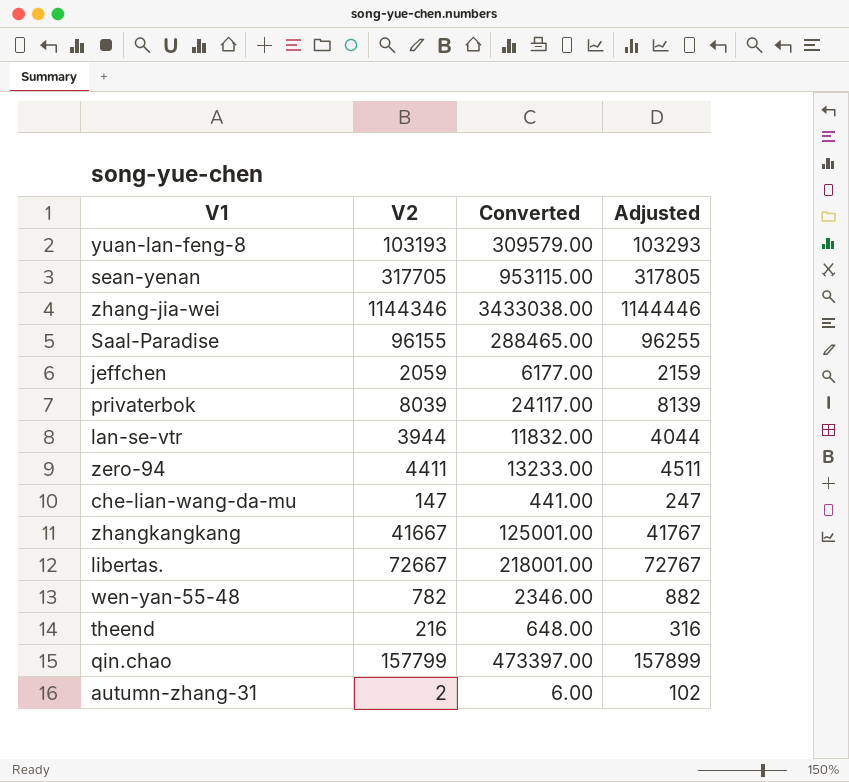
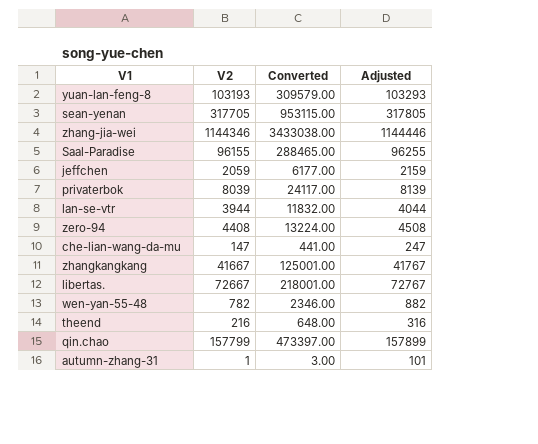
zero-94 | V2: 4411 -> 4408
zero-94 | Converted: 13233.00 -> 13224.00
zero-94 | Adjusted: 4511 -> 4508
autumn-zhang-31 | V2: 2 -> 1
autumn-zhang-31 | Converted: 6.00 -> 3.00
autumn-zhang-31 | Adjusted: 102 -> 101

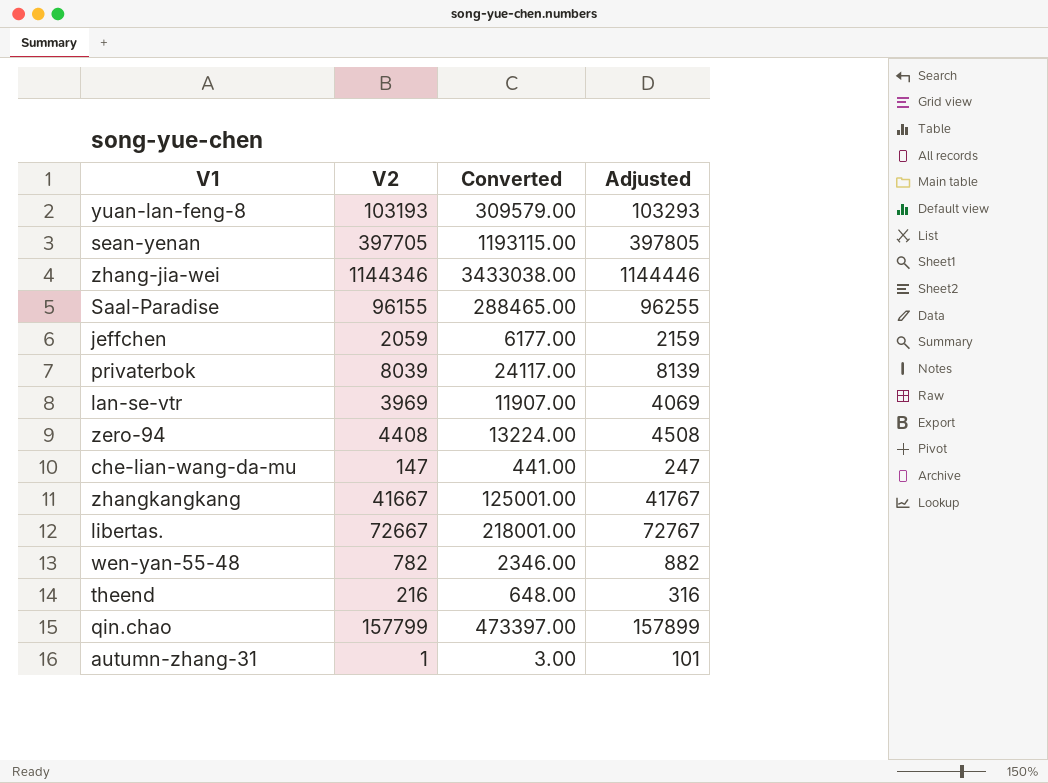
sean-yenan | V2: 317705 -> 397705
sean-yenan | Converted: 953115.00 -> 1193115.00
sean-yenan | Adjusted: 317805 -> 397805
lan-se-vtr | V2: 3944 -> 3969
lan-se-vtr | Converted: 11832.00 -> 11907.00
lan-se-vtr | Adjusted: 4044 -> 4069

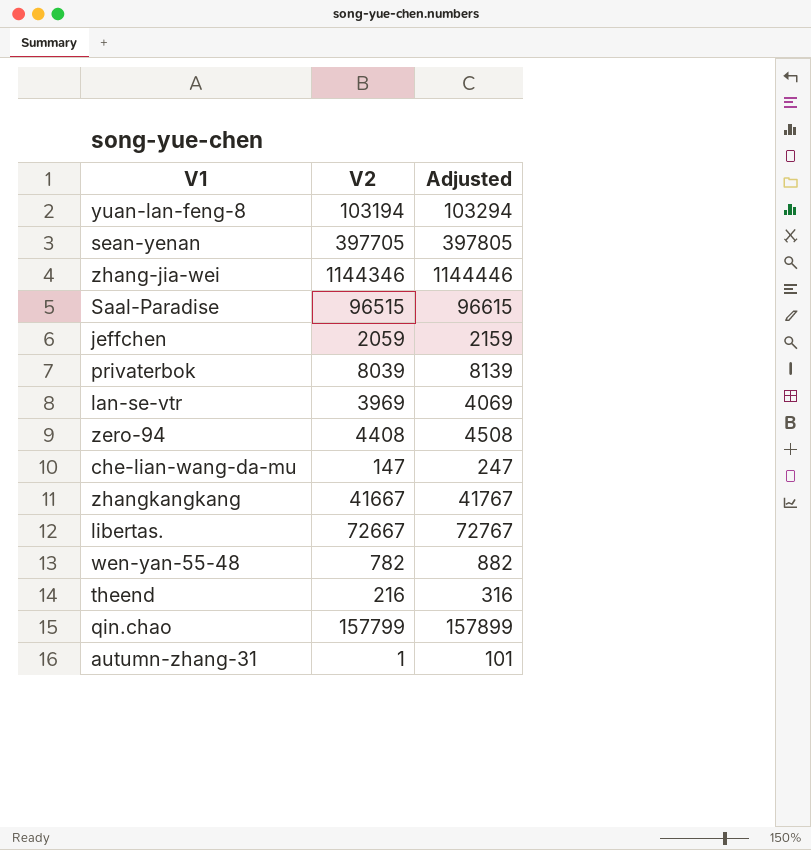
column Converted | formula: [V2] * 3 -> none
yuan-lan-feng-8 | V2: 103193 -> 103194
yuan-lan-feng-8 | Adjusted: 103293 -> 103294
Saal-Paradise | V2: 96155 -> 96515
Saal-Paradise | Adjusted: 96255 -> 96615

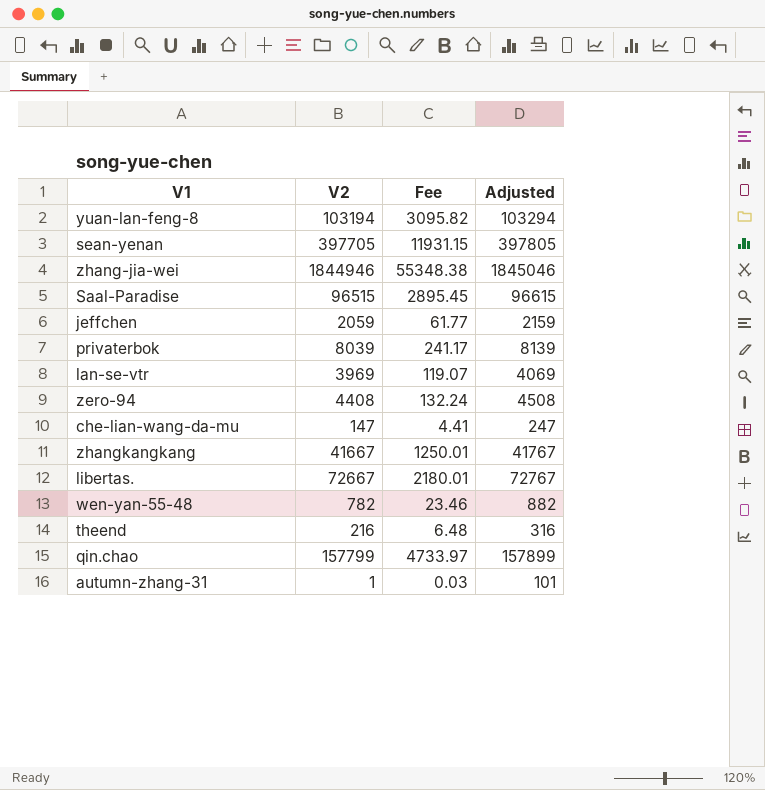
column Fee | formula: none -> [V2] * 0.03
zhang-jia-wei | V2: 1144346 -> 1844946
zhang-jia-wei | Adjusted: 1144446 -> 1845046

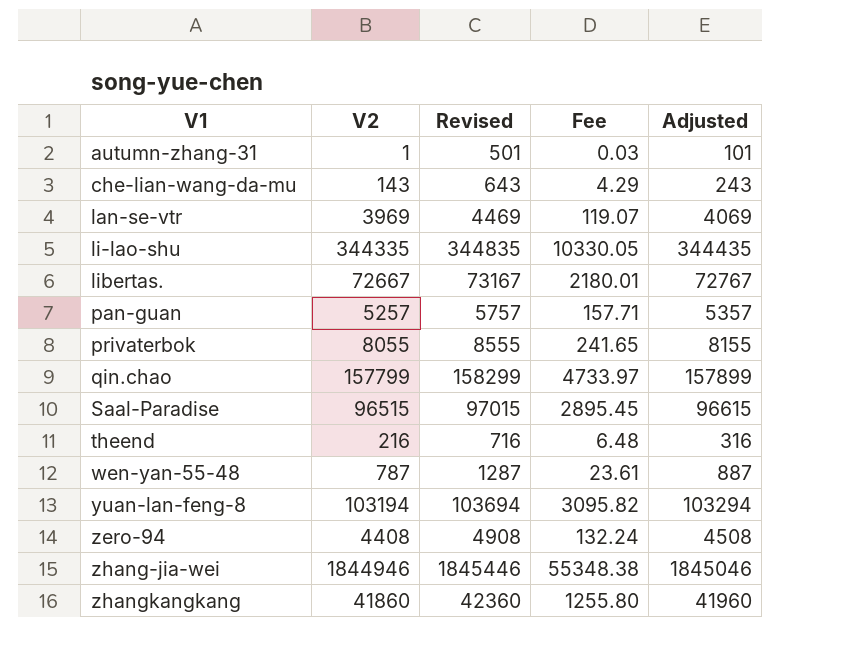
row order: none -> V1 ascending
column Revised | formula: none -> [V2] + 500
row sean-yenan: 397705 | 11931.15 | 397805 -> none
row jeffchen: 2059 | 61.77 | 2159 -> none
che-lian-wang-da-mu | V2: 147 -> 143
che-lian-wang-da-mu | Fee: 4.41 -> 4.29
che-lian-wang-da-mu | Adjusted: 247 -> 243
row li-lao-shu: none -> 344335 | 344835 | 10330.05 | 344435
row pan-guan: none -> 5257 | 5757 | 157.71 | 5357
privaterbok | V2: 8039 -> 8055
privaterbok | Fee: 241.17 -> 241.65
privaterbok | Adjusted: 8139 -> 8155
wen-yan-55-48 | V2: 782 -> 787
wen-yan-55-48 | Fee: 23.46 -> 23.61
wen-yan-55-48 | Adjusted: 882 -> 887
zhangkangkang | V2: 41667 -> 41860
zhangkangkang | Fee: 1250.01 -> 1255.80
zhangkangkang | Adjusted: 41767 -> 41960

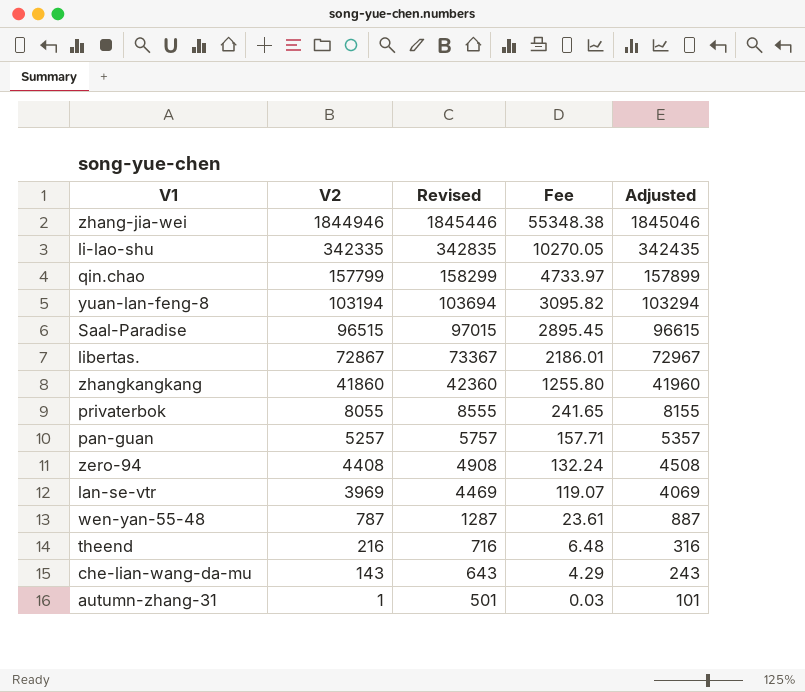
row order: V1 ascending -> V2 descending
li-lao-shu | V2: 344335 -> 342335
li-lao-shu | Revised: 344835 -> 342835
li-lao-shu | Fee: 10330.05 -> 10270.05
li-lao-shu | Adjusted: 344435 -> 342435
libertas. | V2: 72667 -> 72867
libertas. | Revised: 73167 -> 73367
libertas. | Fee: 2180.01 -> 2186.01
libertas. | Adjusted: 72767 -> 72967

